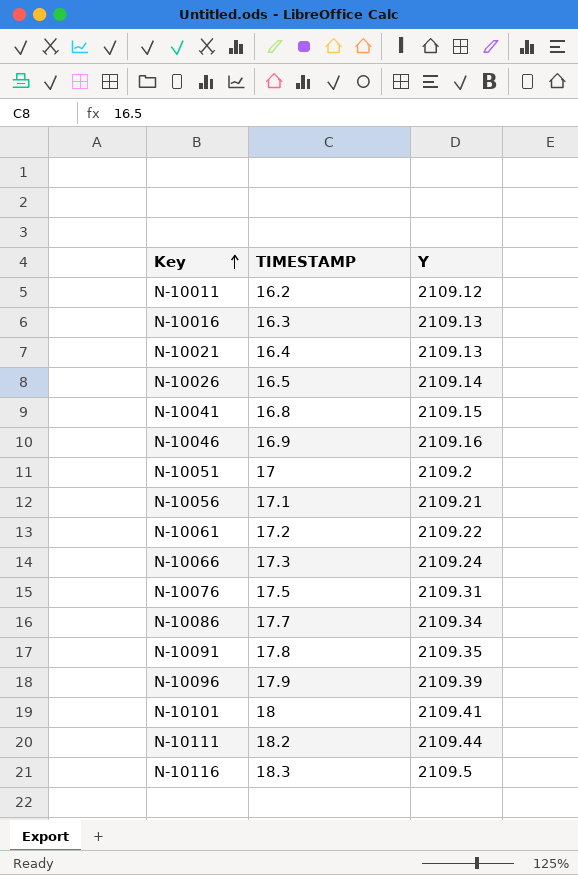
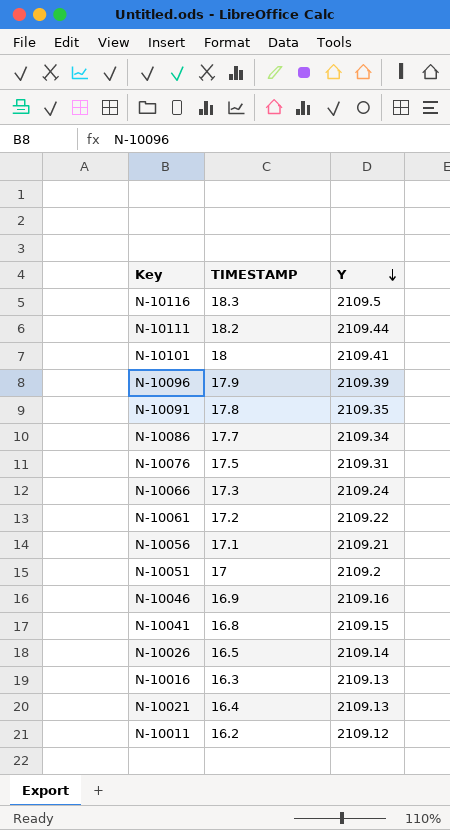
row order: Key ascending -> Y descending

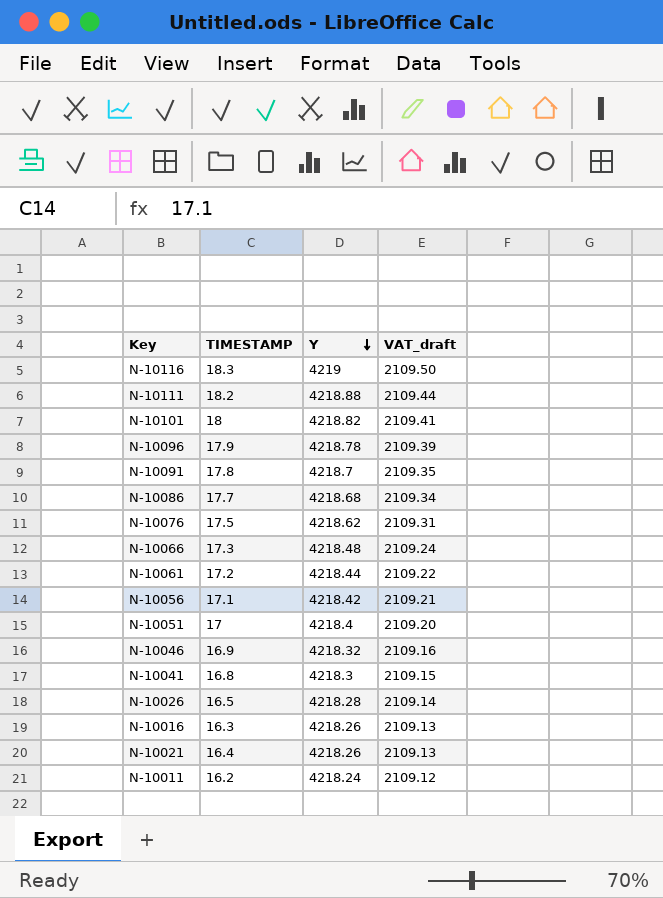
column VAT_draft | formula: none -> [Y] * 0.5
N-10116 | Y: 2109.5 -> 4219
N-10111 | Y: 2109.44 -> 4218.88
N-10101 | Y: 2109.41 -> 4218.82
N-10096 | Y: 2109.39 -> 4218.78
N-10091 | Y: 2109.35 -> 4218.7
N-10086 | Y: 2109.34 -> 4218.68
N-10076 | Y: 2109.31 -> 4218.62
N-10066 | Y: 2109.24 -> 4218.48
N-10061 | Y: 2109.22 -> 4218.44
N-10056 | Y: 2109.21 -> 4218.42
N-10051 | Y: 2109.2 -> 4218.4
N-10046 | Y: 2109.16 -> 4218.32
N-10041 | Y: 2109.15 -> 4218.3
N-10026 | Y: 2109.14 -> 4218.28
N-10016 | Y: 2109.13 -> 4218.26
N-10021 | Y: 2109.13 -> 4218.26
N-10011 | Y: 2109.12 -> 4218.24

